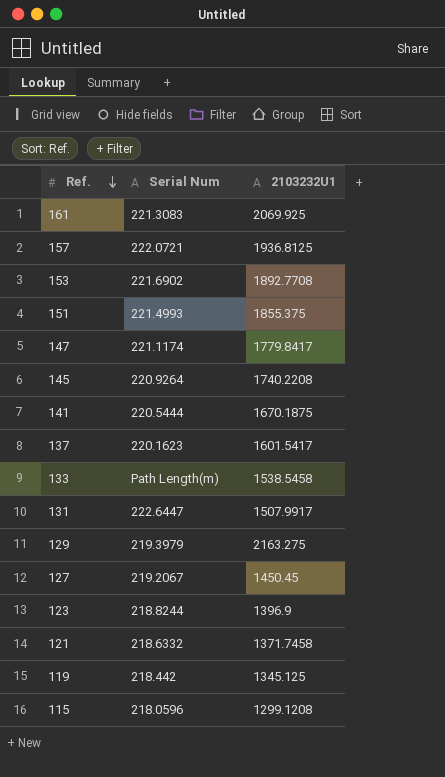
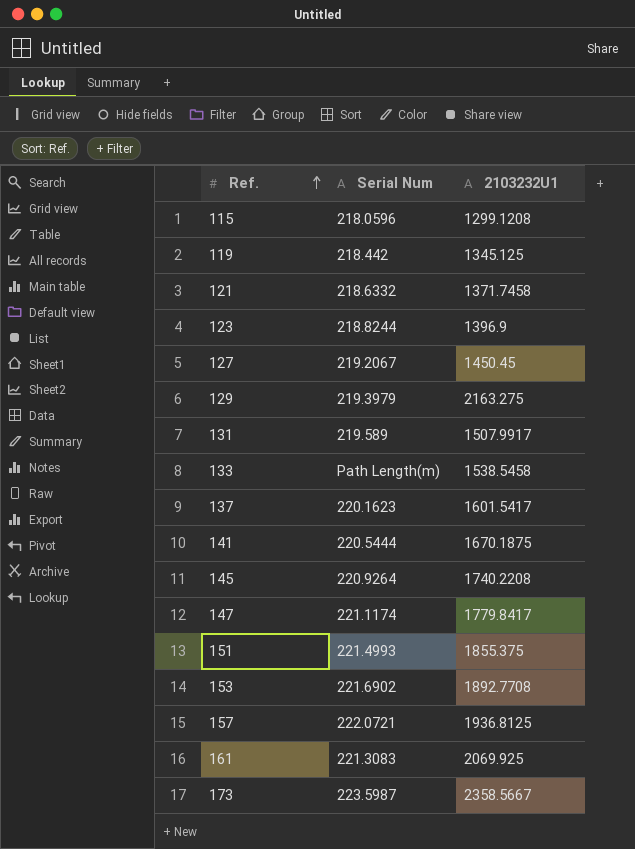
row order: Ref. descending -> Ref. ascending
131 | Serial Num: 222.6447 -> 219.589
row 173: none -> 223.5987 | 2358.5667

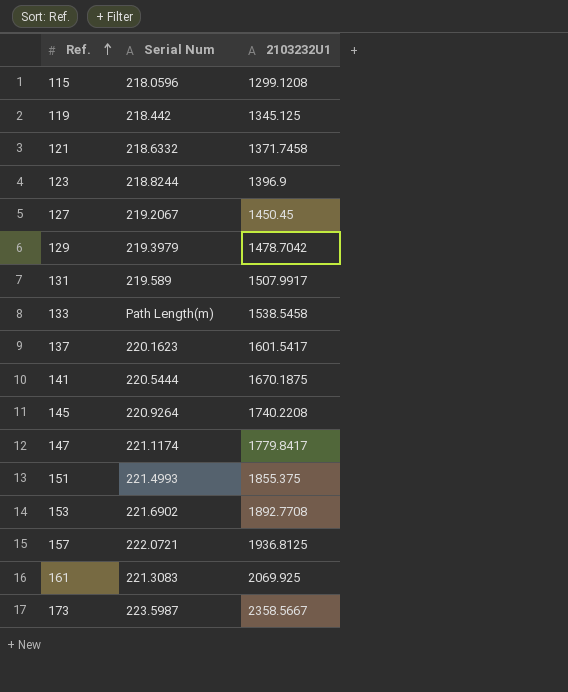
129 | 2103232U1: 2163.275 -> 1478.7042

